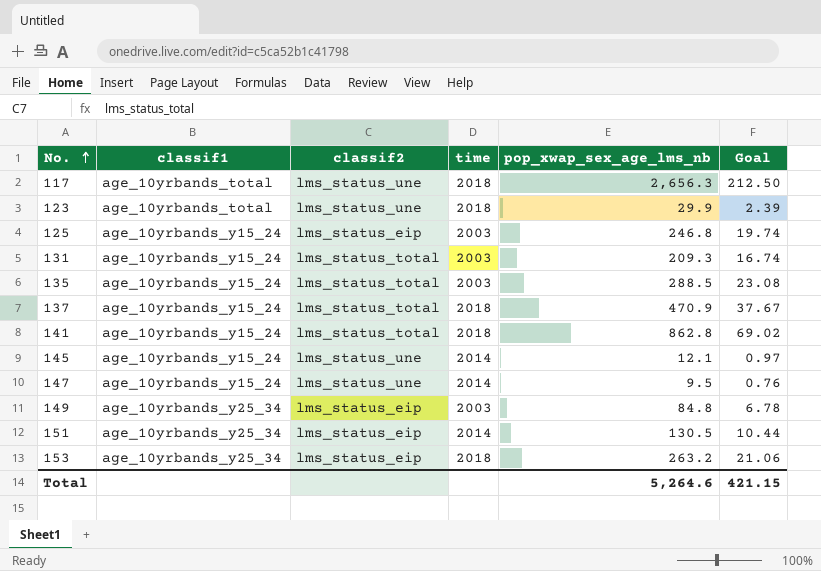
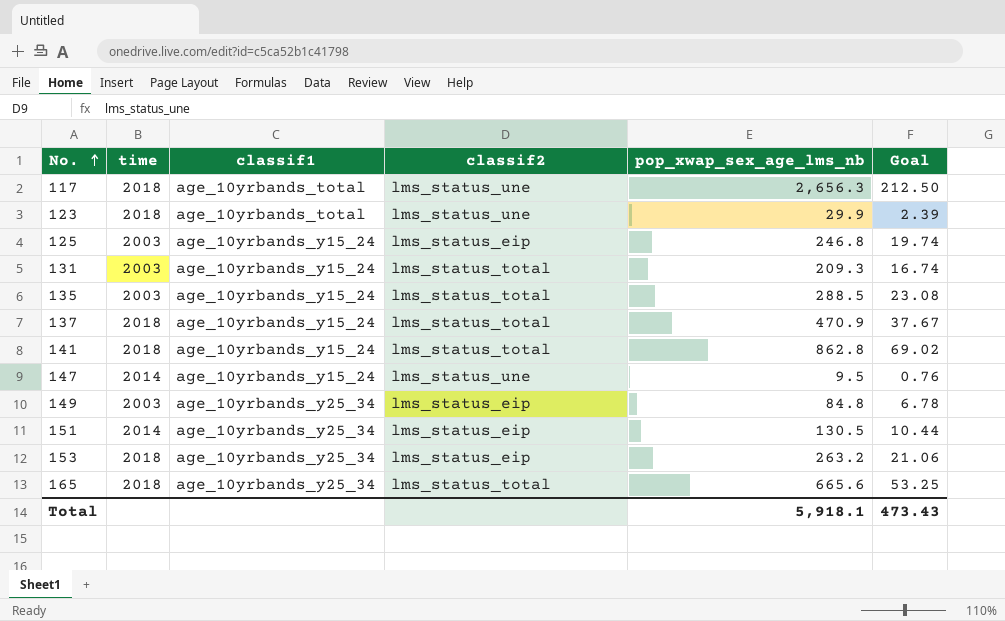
column time | position: 4 -> 2
row 145: age_10yrbands_y15_24 | lms_status_une | 2014 | 12.1 | 0.97 -> none
row 165: none -> 2018 | age_10yrbands_y25_34 | lms_status_total | 665.6 | 53.25
Total | pop_xwap_sex_age_lms_nb: 5,264.6 -> 5,918.1
Total | Goal: 421.15 -> 473.43

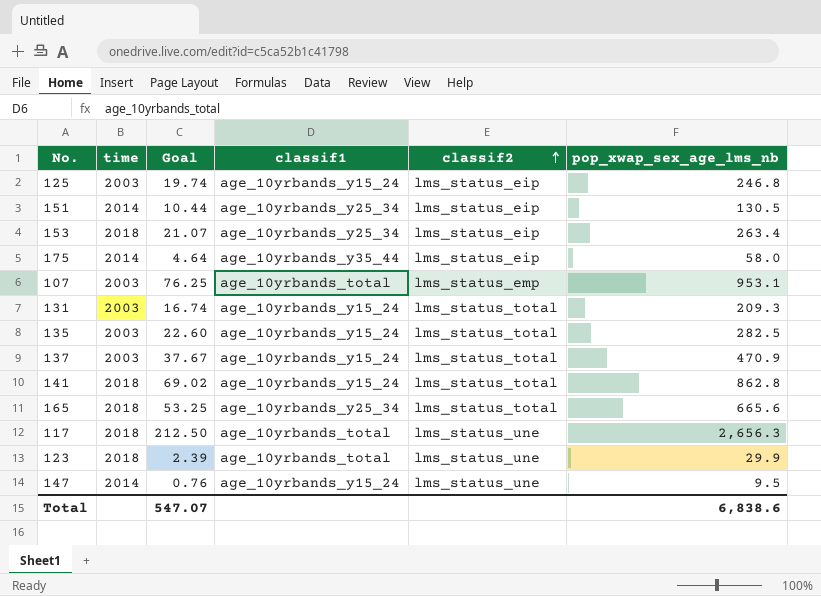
row order: No. ascending -> classif2 ascending
column Goal | position: 6 -> 3
row 149: 2003 | age_10yrbands_y25_34 | lms_status_eip | 84.8 | 6.78 -> none
153 | Goal: 21.06 -> 21.07
153 | pop_xwap_sex_age_lms_nb: 263.2 -> 263.4
row 175: none -> 2014 | 4.64 | age_10yrbands_y35_44 | lms_status_eip | 58.0
row 107: none -> 2003 | 76.25 | age_10yrbands_total | lms_status_emp | 953.1
135 | Goal: 23.08 -> 22.60
135 | pop_xwap_sex_age_lms_nb: 288.5 -> 282.5
137 | time: 2018 -> 2003
Total | Goal: 473.43 -> 547.07
Total | pop_xwap_sex_age_lms_nb: 5,918.1 -> 6,838.6

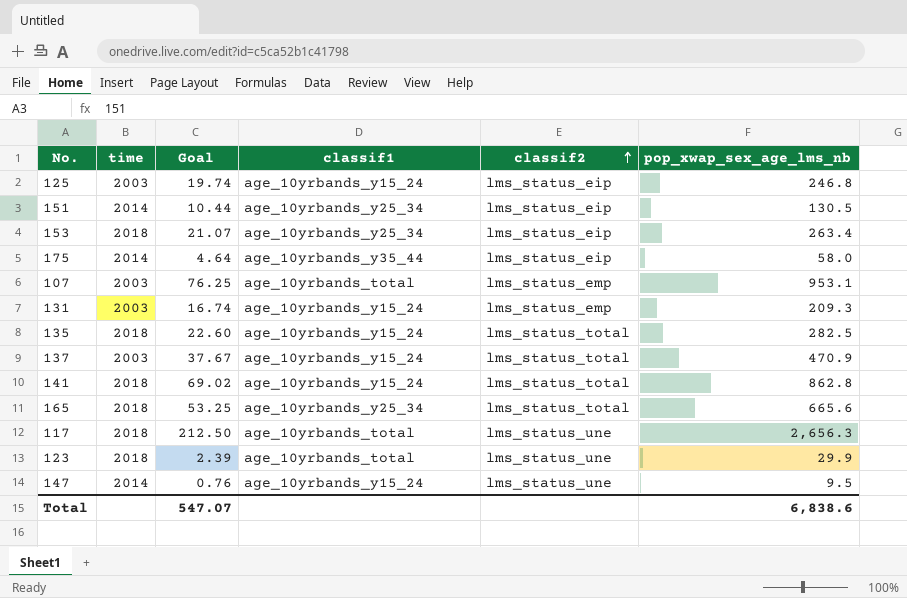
131 | classif2: lms_status_total -> lms_status_emp
135 | time: 2003 -> 2018

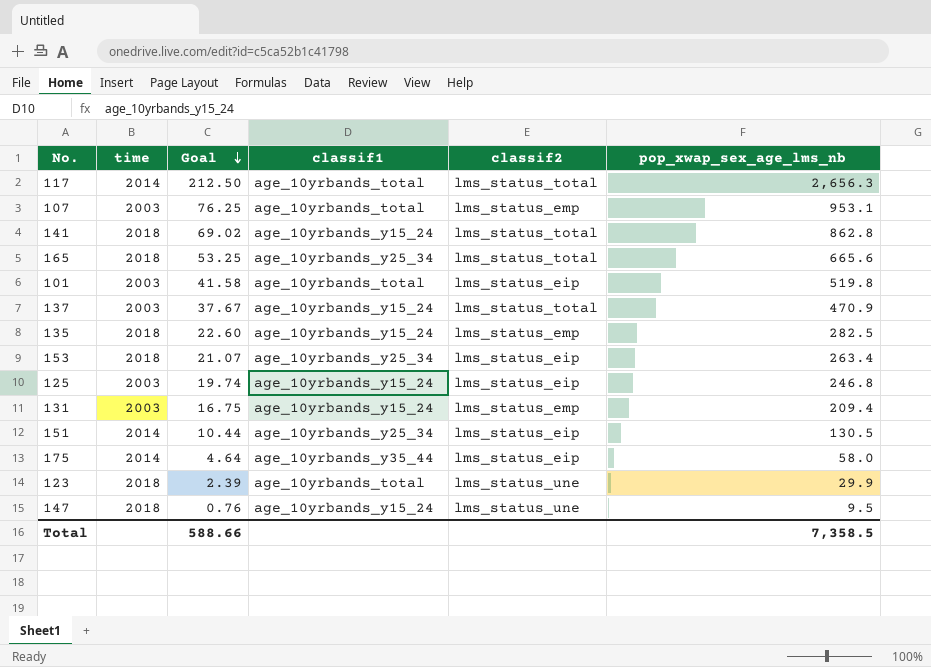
row order: classif2 ascending -> Goal descending
117 | time: 2018 -> 2014
117 | classif2: lms_status_une -> lms_status_total
row 101: none -> 2003 | 41.58 | age_10yrbands_total | lms_status_eip | 519.8
135 | classif2: lms_status_total -> lms_status_emp
131 | Goal: 16.74 -> 16.75
131 | pop_xwap_sex_age_lms_nb: 209.3 -> 209.4
147 | time: 2014 -> 2018
Total | Goal: 547.07 -> 588.66
Total | pop_xwap_sex_age_lms_nb: 6,838.6 -> 7,358.5

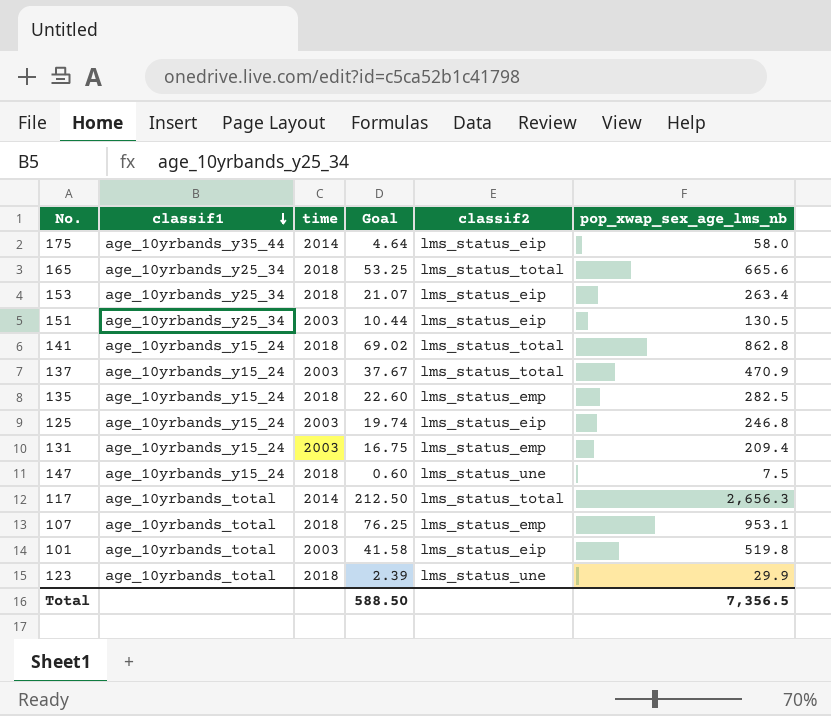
row order: Goal descending -> classif1 descending
column classif1 | position: 4 -> 2
151 | time: 2014 -> 2003
147 | Goal: 0.76 -> 0.60
147 | pop_xwap_sex_age_lms_nb: 9.5 -> 7.5
107 | time: 2003 -> 2018
Total | Goal: 588.66 -> 588.50
Total | pop_xwap_sex_age_lms_nb: 7,358.5 -> 7,356.5

